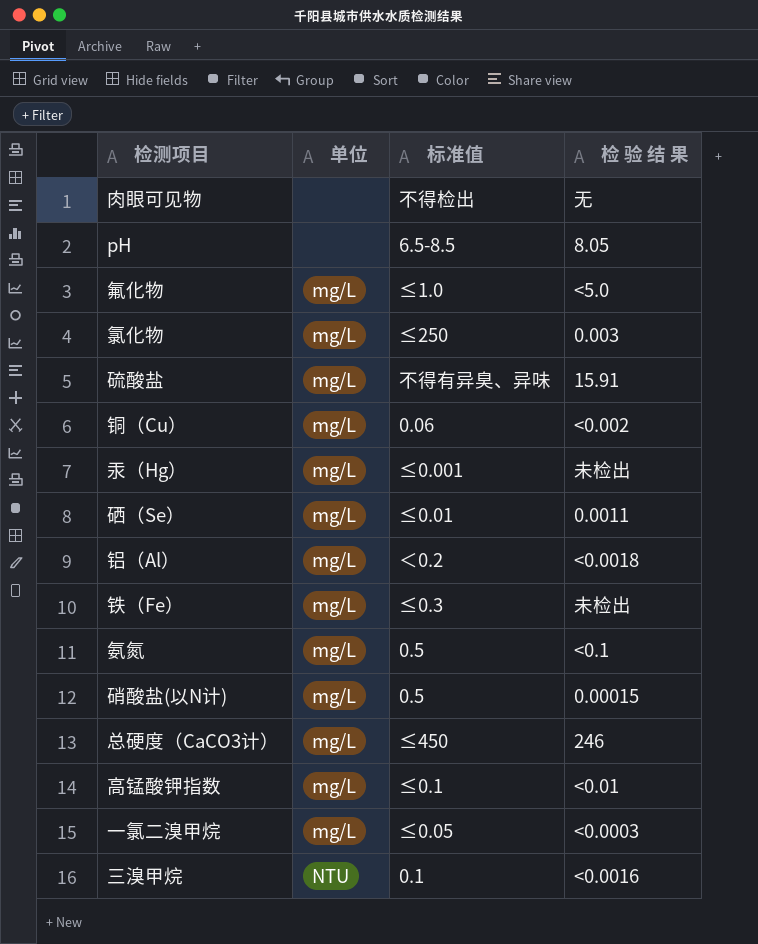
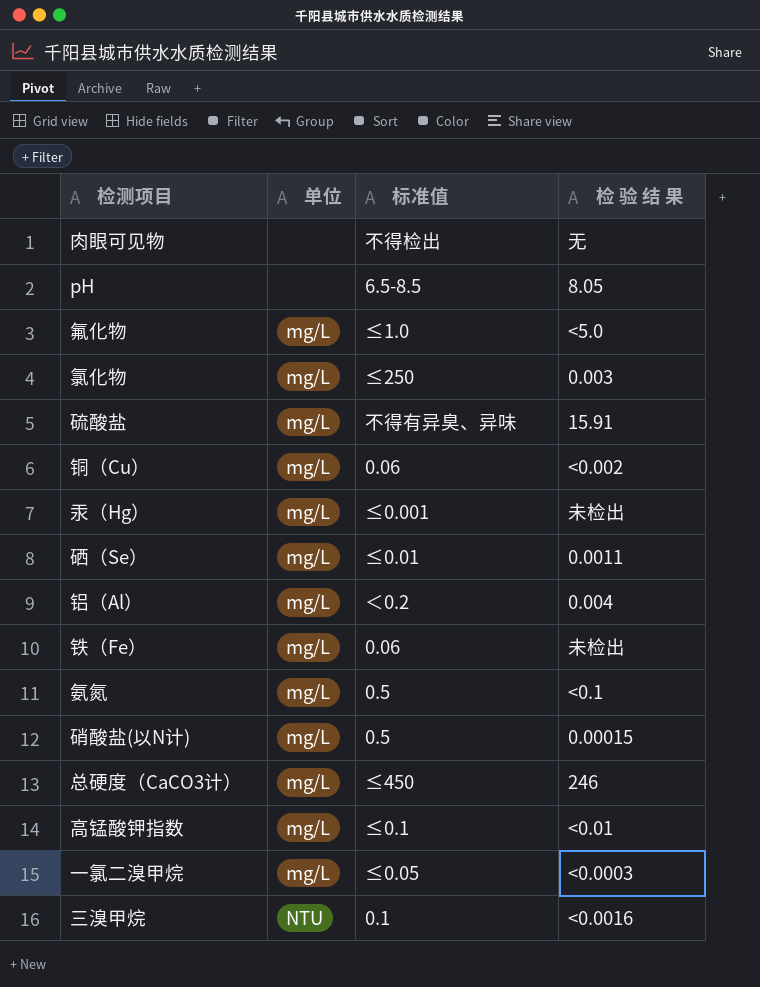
铝（Al） | 检 验 结 果: <0.0018 -> 0.004
铁（Fe） | 标准值: ≤0.3 -> 0.06

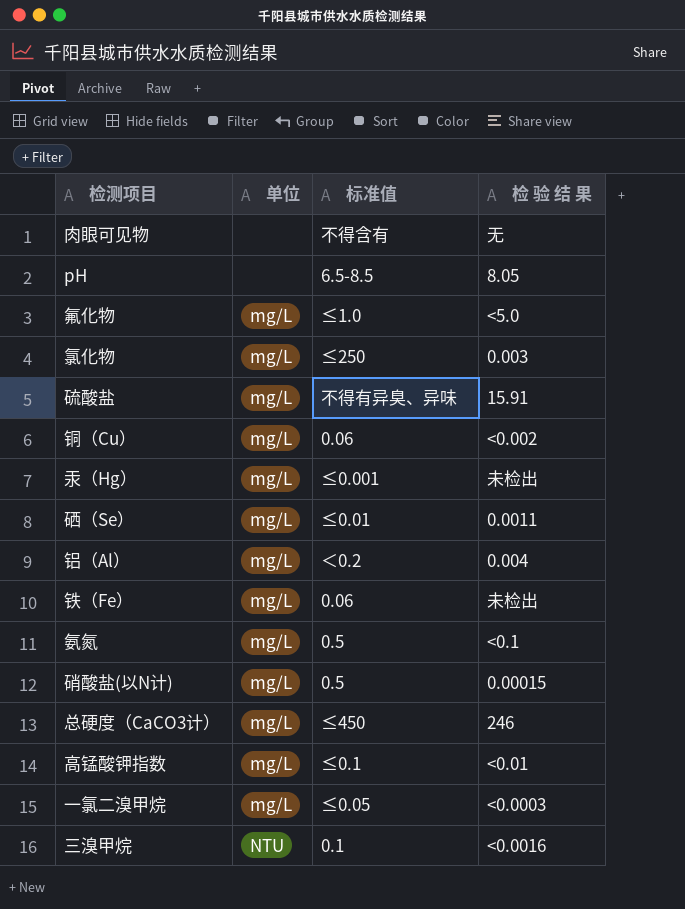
肉眼可见物 | 标准值: 不得检出 -> 不得含有

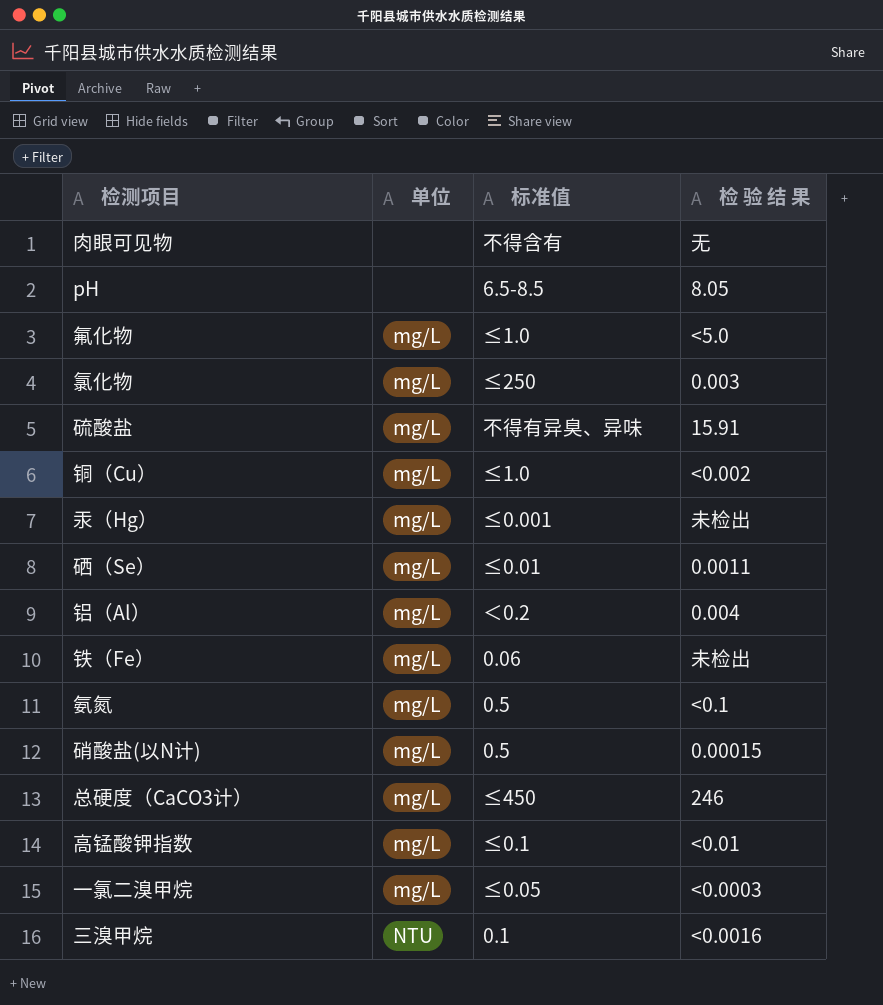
铜（Cu） | 标准值: 0.06 -> ≤1.0

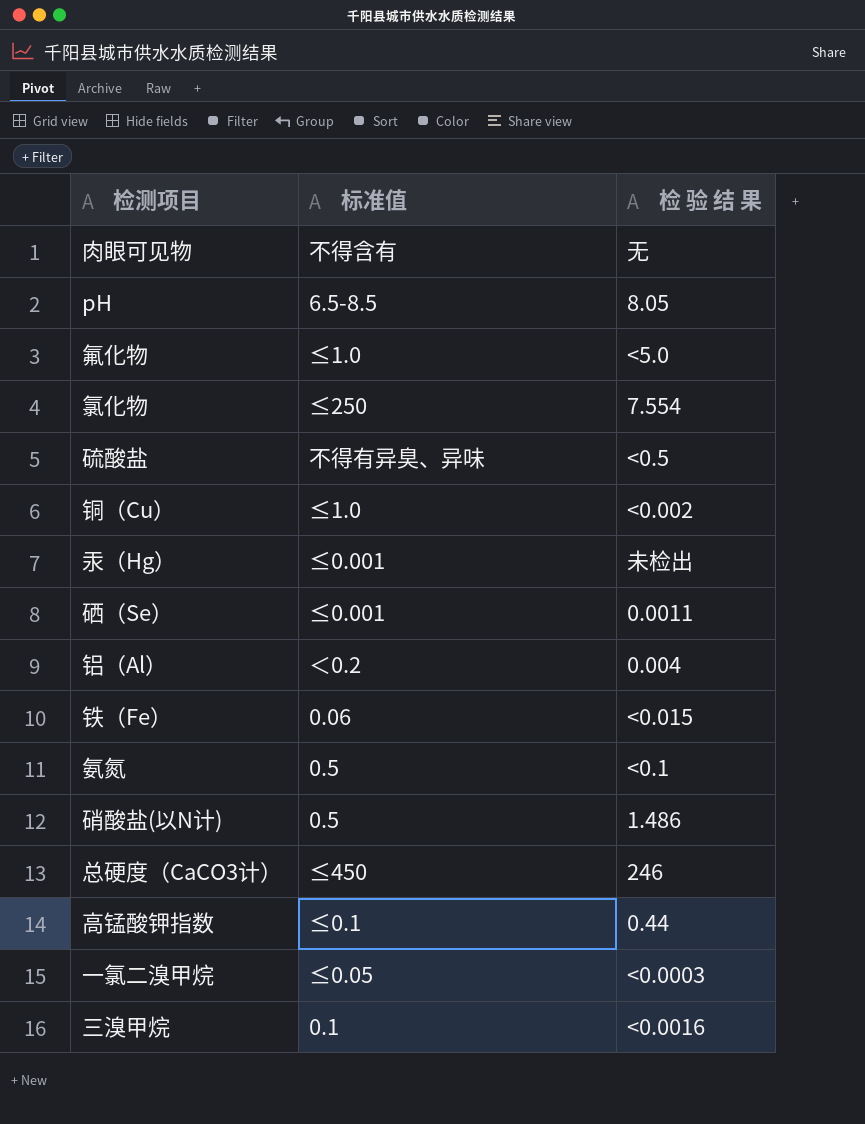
column 单位 | position: 2 -> none
氯化物 | 检 验 结 果: 0.003 -> 7.554
硫酸盐 | 检 验 结 果: 15.91 -> <0.5
硒（Se） | 标准值: ≤0.01 -> ≤0.001
铁（Fe） | 检 验 结 果: 未检出 -> <0.015
硝酸盐(以N计) | 检 验 结 果: 0.00015 -> 1.486
高锰酸钾指数 | 检 验 结 果: <0.01 -> 0.44

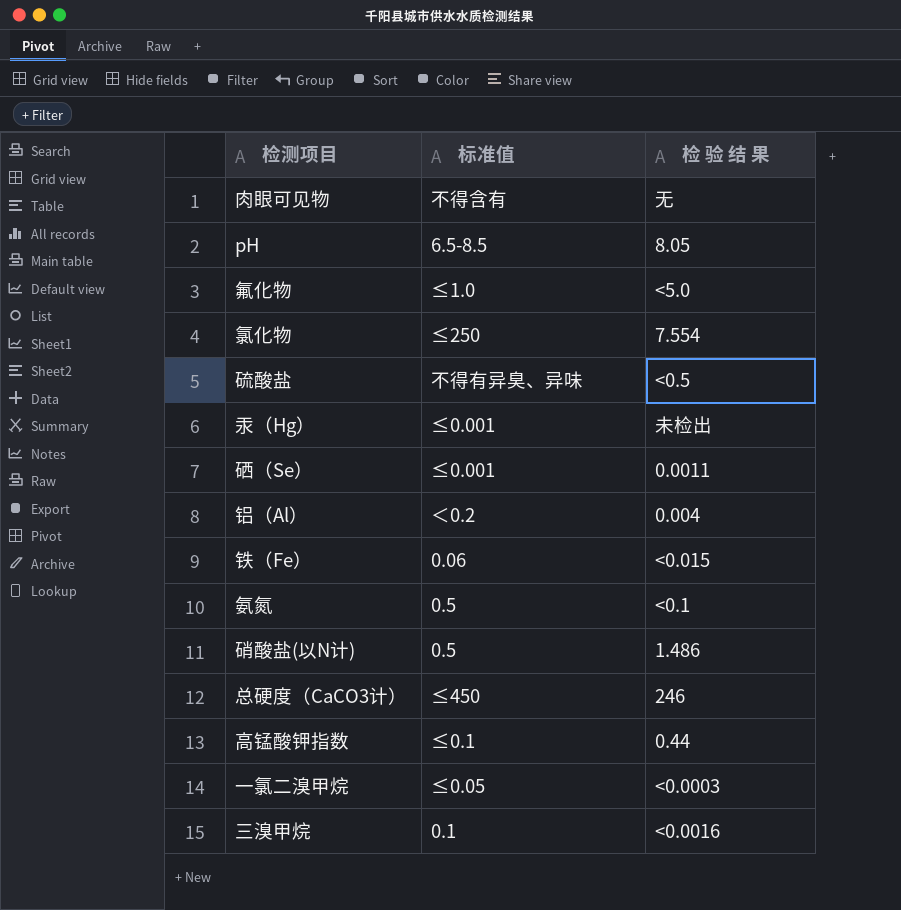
row 铜（Cu）: ≤1.0 | <0.002 -> none

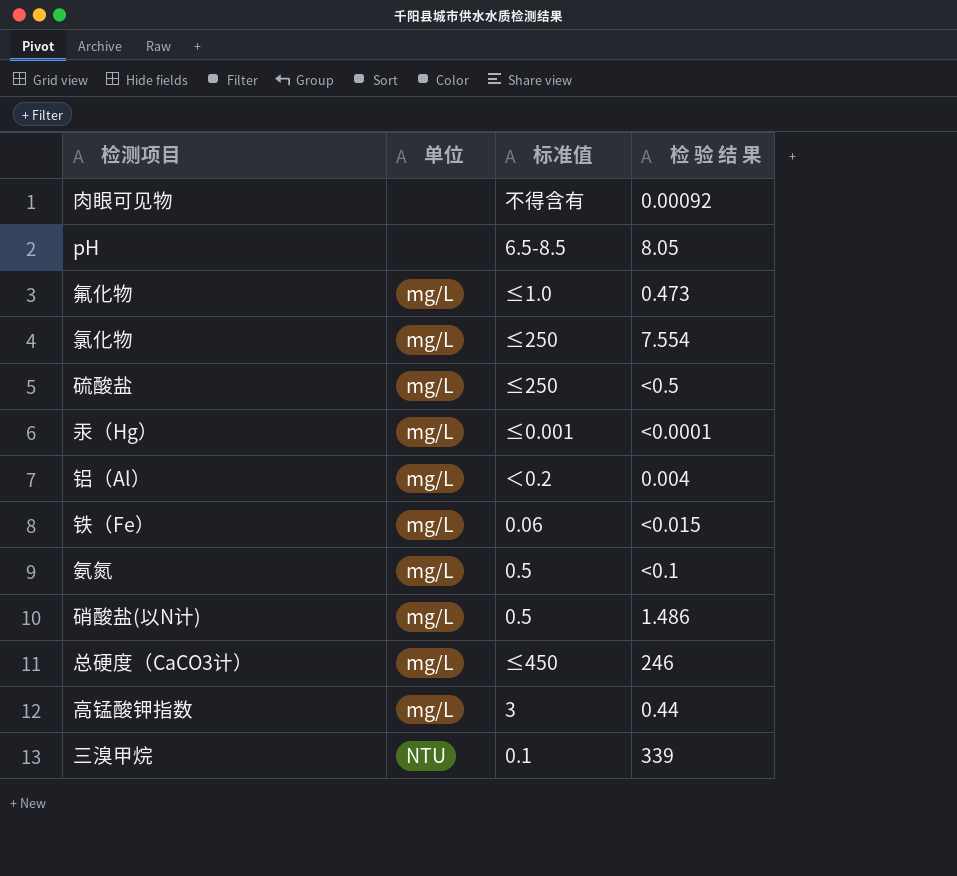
column 单位 | position: none -> 2
row 硒（Se）: ≤0.001 | 0.0011 -> none
row 一氯二溴甲烷: ≤0.05 | <0.0003 -> none
肉眼可见物 | 检 验 结 果: 无 -> 0.00092
氟化物 | 检 验 结 果: <5.0 -> 0.473
硫酸盐 | 标准值: 不得有异臭、异味 -> ≤250
汞（Hg） | 检 验 结 果: 未检出 -> <0.0001
高锰酸钾指数 | 标准值: ≤0.1 -> 3
三溴甲烷 | 检 验 结 果: <0.0016 -> 339

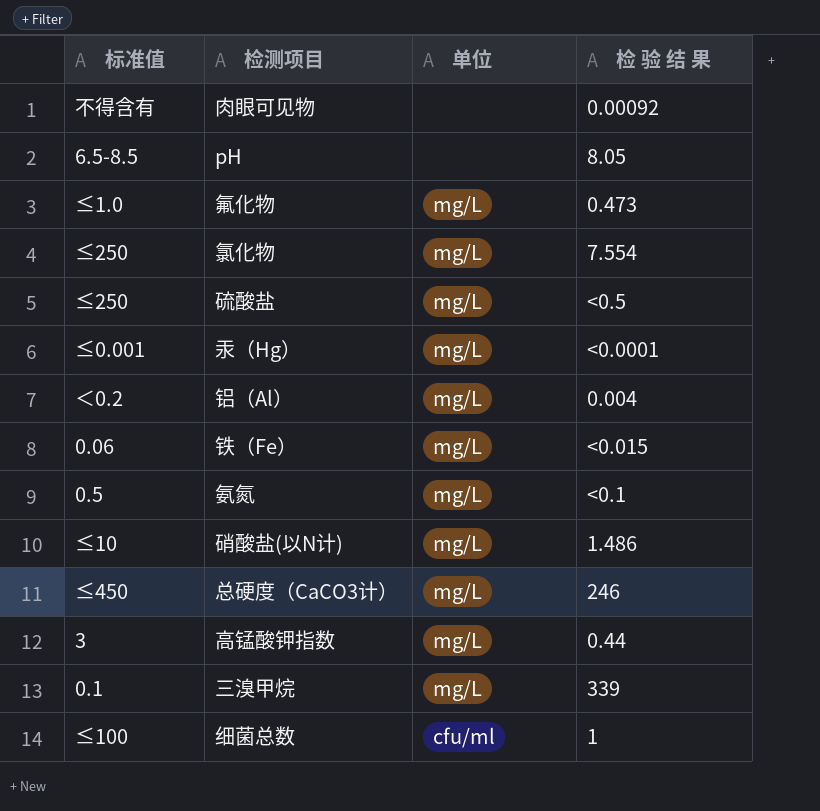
column 标准值 | position: 3 -> 1
硝酸盐(以N计) | 标准值: 0.5 -> ≤10
三溴甲烷 | 单位: NTU -> mg/L
row 细菌总数: none -> ≤100 | cfu/ml | 1

